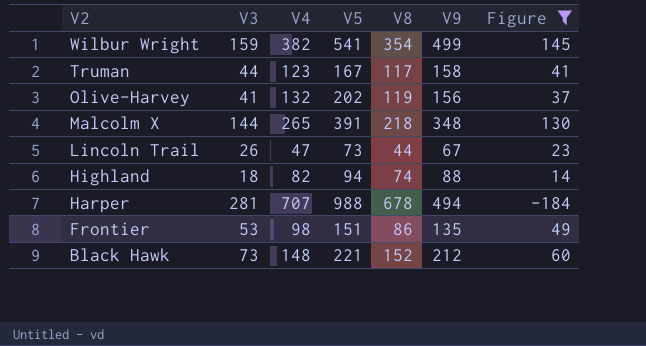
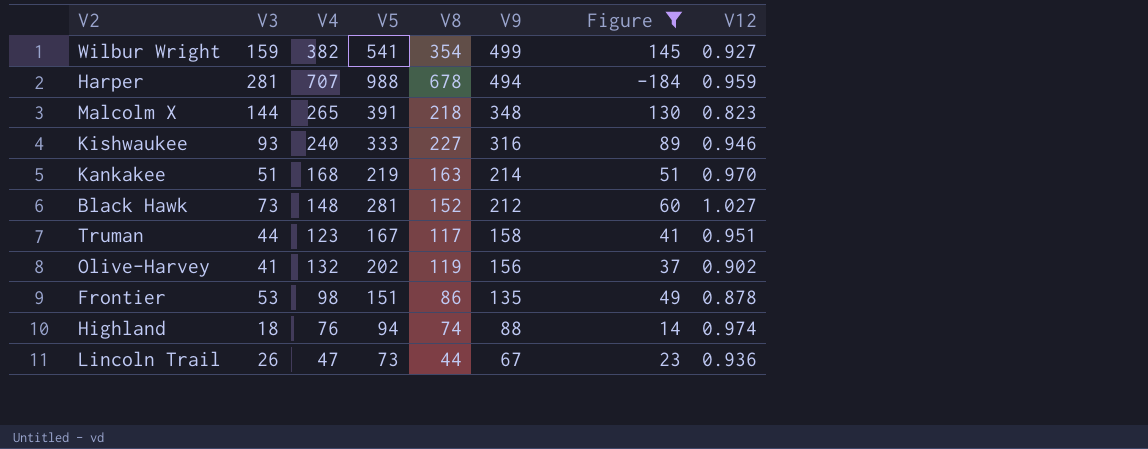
row order: V2 descending -> V9 descending
column V12 | formula: none -> [V8] / [V4]
row Kishwaukee: none -> 93 | 240 | 333 | 227 | 316 | 89 | 0.946
row Kankakee: none -> 51 | 168 | 219 | 163 | 214 | 51 | 0.970
Black Hawk | V5: 221 -> 281
Highland | V4: 82 -> 76

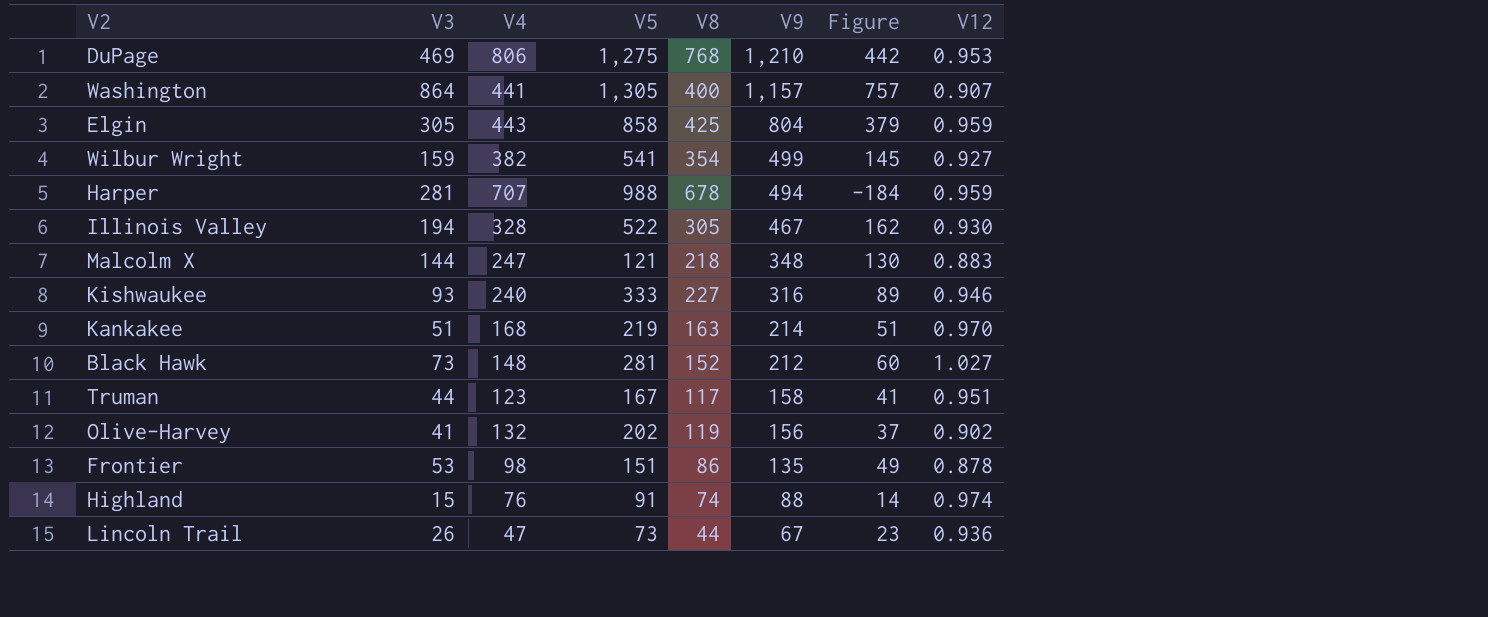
filter: Figure <= 145 -> none
Malcolm X | V4: 265 -> 247
Malcolm X | V5: 391 -> 121
Malcolm X | V12: 0.823 -> 0.883
Highland | V3: 18 -> 15
Highland | V5: 94 -> 91

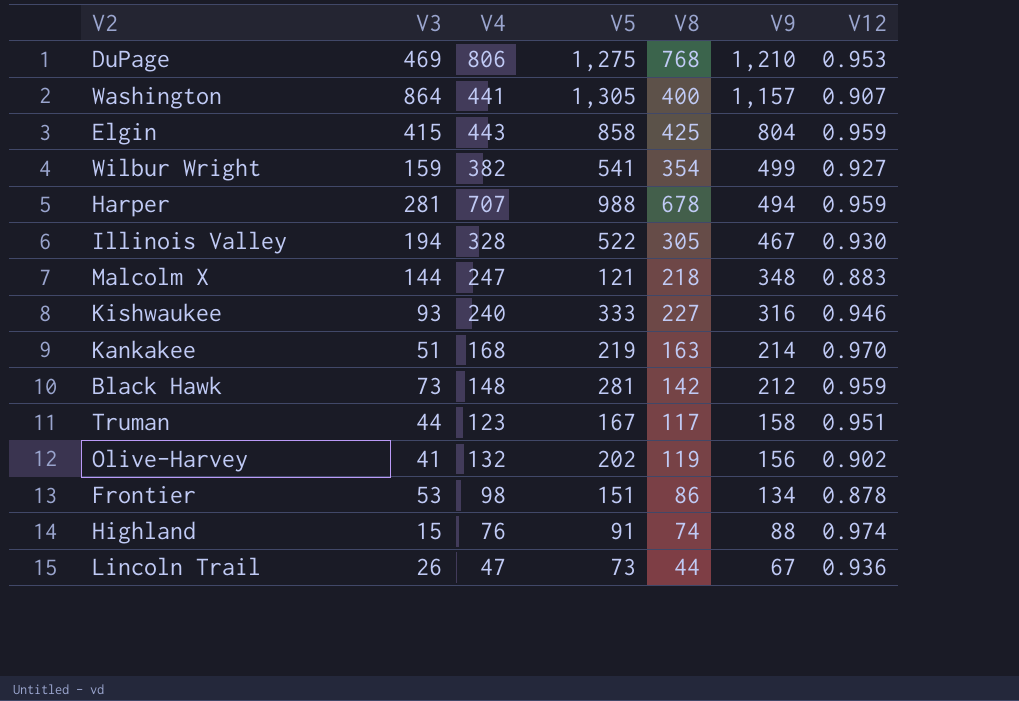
column Figure | formula: [V9] - [V8] -> none
Elgin | V3: 305 -> 415
Black Hawk | V8: 152 -> 142
Black Hawk | V12: 1.027 -> 0.959
Frontier | V9: 135 -> 134

